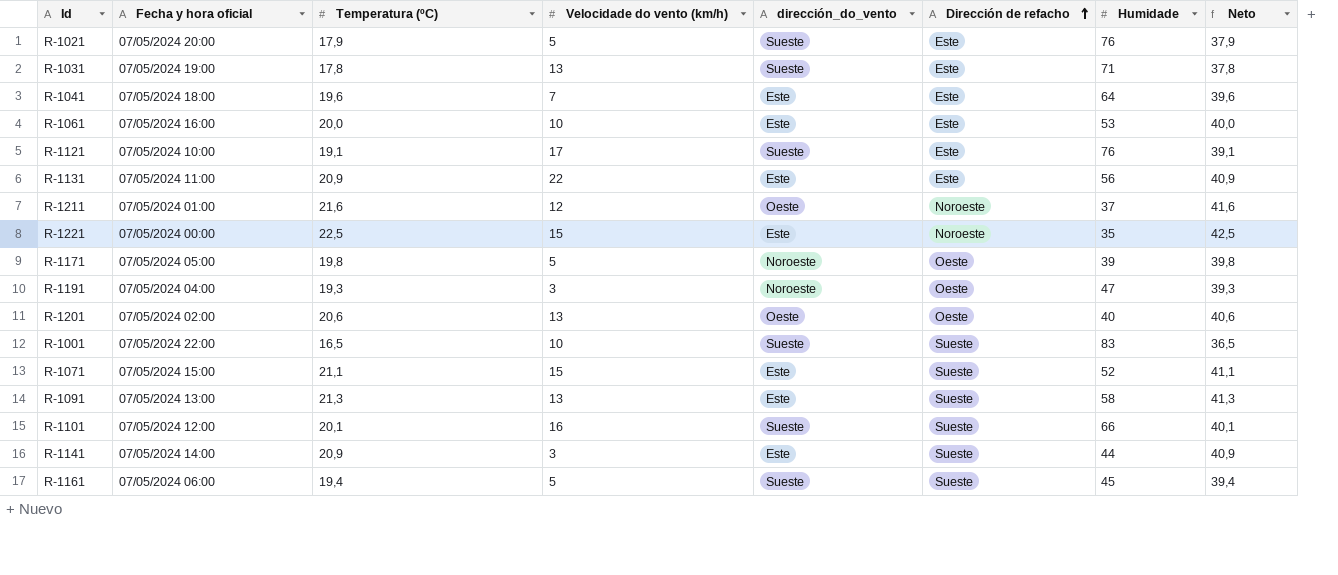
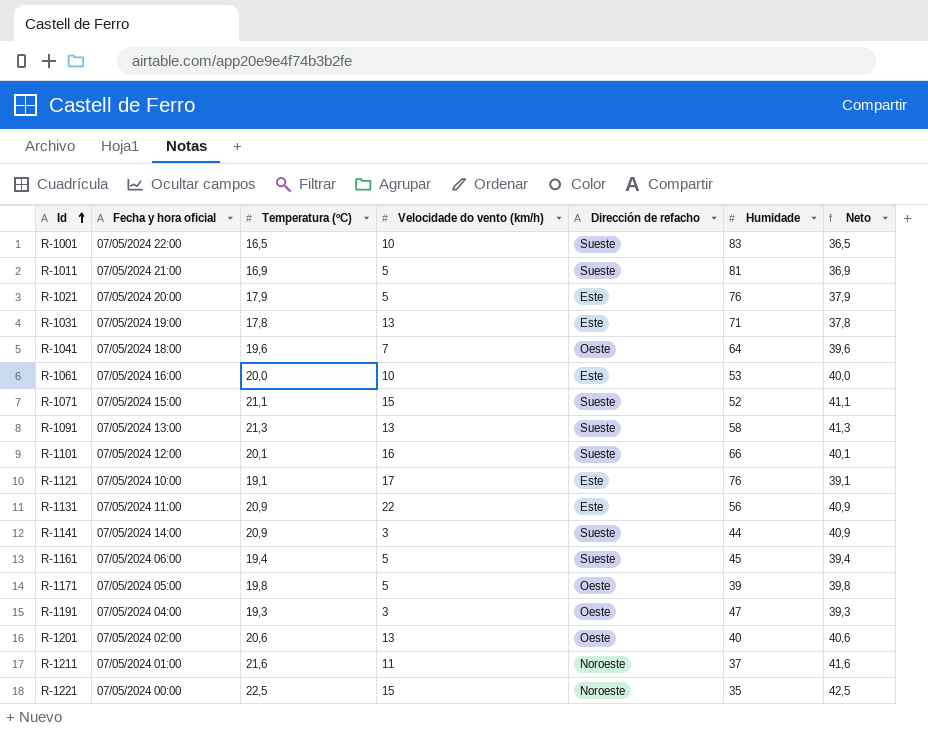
row order: Dirección de refacho ascending -> Id ascending
column dirección_do_vento | position: 5 -> none
row R-1011: none -> 07/05/2024 21:00 | 16,9 | 5 | Sueste | 81 | 36,9
R-1041 | Dirección de refacho: Este -> Oeste
R-1211 | Velocidade do vento (km/h): 12 -> 11

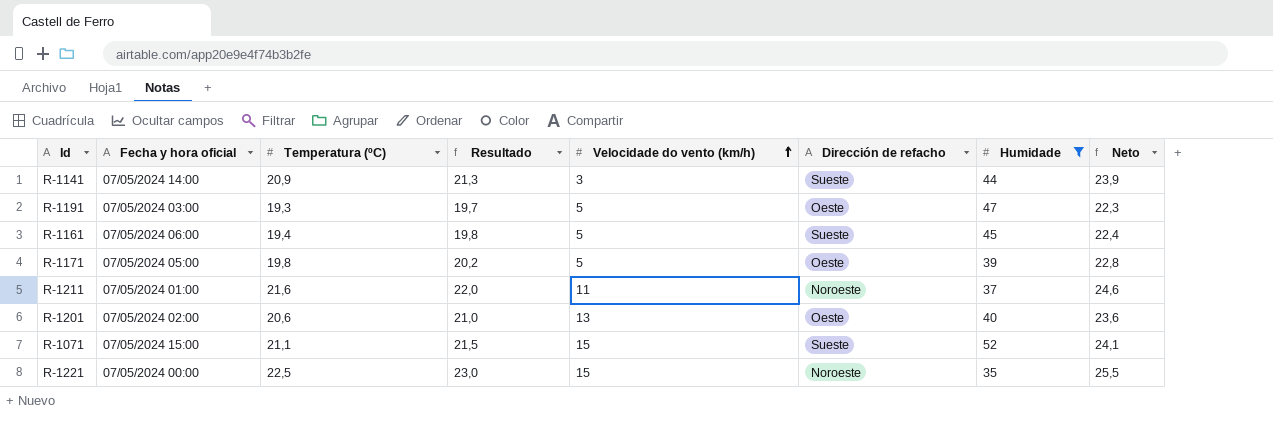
filter: none -> Humidade <= 52
row order: Id ascending -> Velocidade do vento (km/h) ascending
column Resultado | formula: none -> [Temperatura (ºC)] * 1,02
column Neto | formula: [Temperatura (ºC)] + 20 -> [Temperatura (ºC)] + 3
R-1191 | Fecha y hora oficial: 07/05/2024 04:00 -> 07/05/2024 03:00
R-1191 | Velocidade do vento (km/h): 3 -> 5

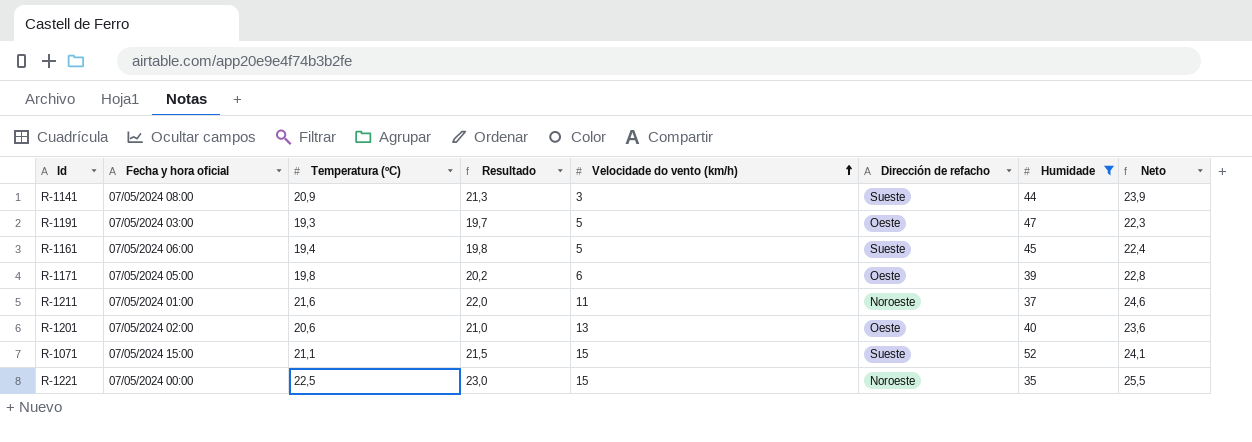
R-1141 | Fecha y hora oficial: 07/05/2024 14:00 -> 07/05/2024 08:00
R-1171 | Velocidade do vento (km/h): 5 -> 6

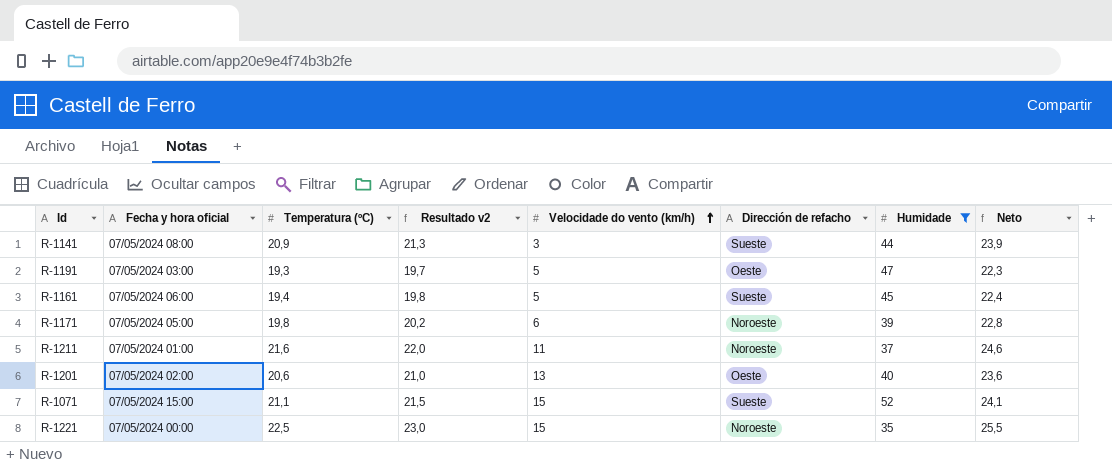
column name: Resultado -> Resultado v2
R-1171 | Dirección de refacho: Oeste -> Noroeste

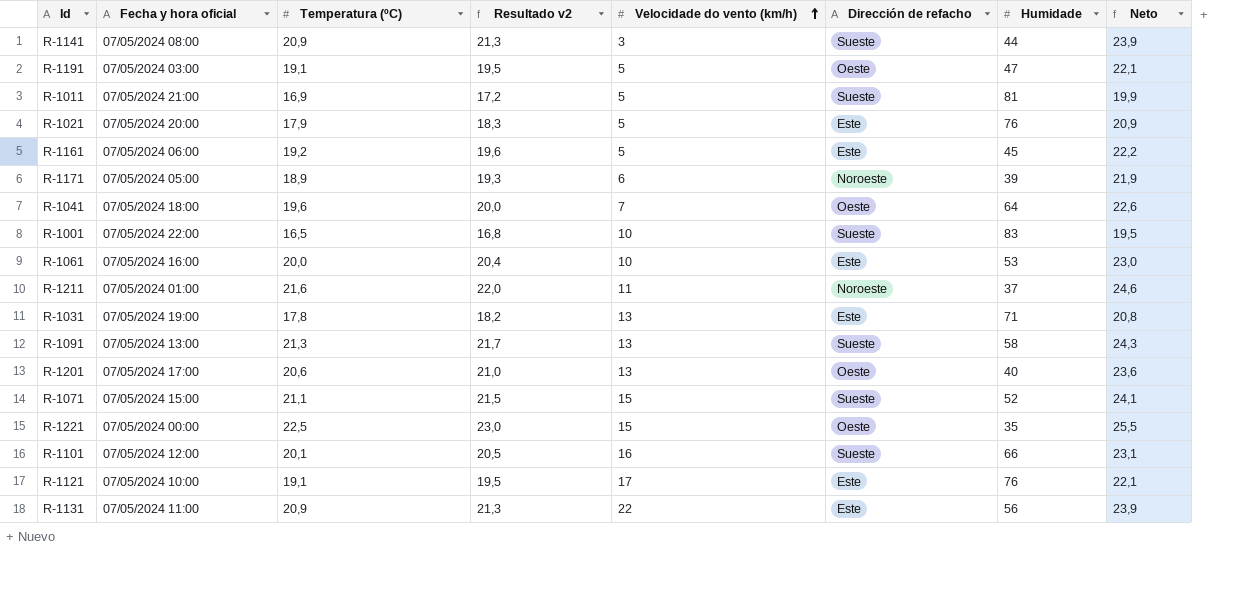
filter: Humidade <= 52 -> none
R-1191 | Temperatura (ºC): 19,3 -> 19,1
R-1191 | Resultado v2: 19,7 -> 19,5
R-1191 | Neto: 22,3 -> 22,1
R-1161 | Temperatura (ºC): 19,4 -> 19,2
R-1161 | Resultado v2: 19,8 -> 19,6
R-1161 | Dirección de refacho: Sueste -> Este
R-1161 | Neto: 22,4 -> 22,2
R-1171 | Temperatura (ºC): 19,8 -> 18,9
R-1171 | Resultado v2: 20,2 -> 19,3
R-1171 | Neto: 22,8 -> 21,9
R-1201 | Fecha y hora oficial: 07/05/2024 02:00 -> 07/05/2024 17:00
R-1221 | Dirección de refacho: Noroeste -> Oeste

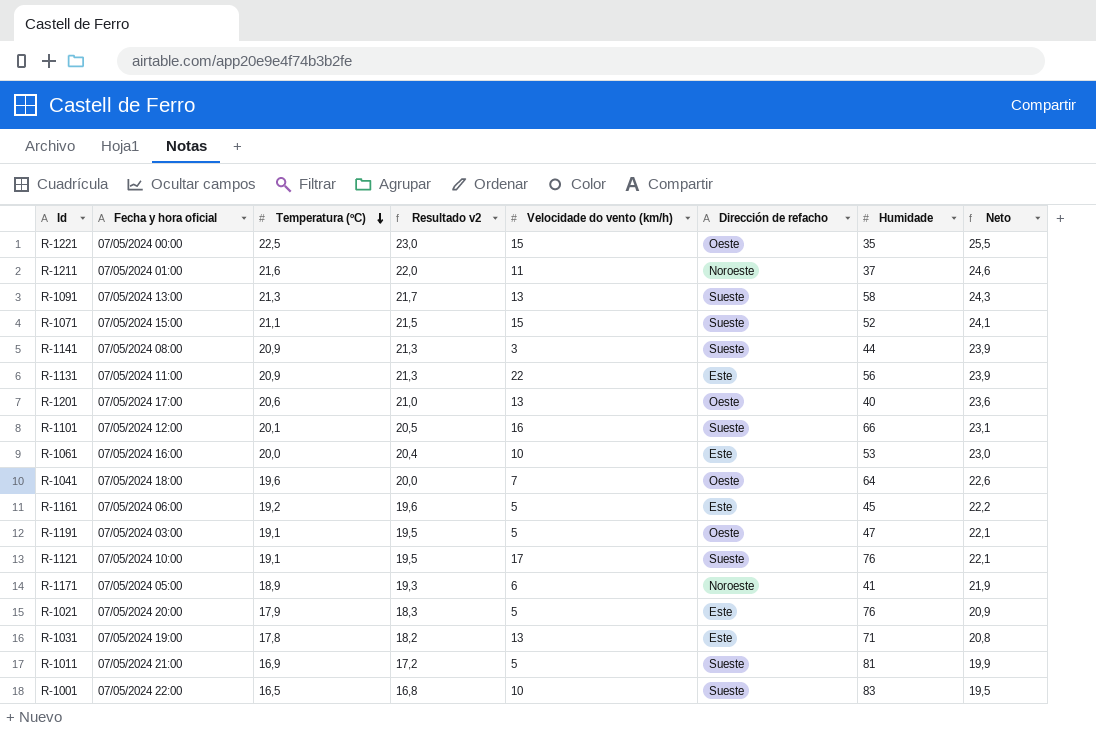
row order: Velocidade do vento (km/h) ascending -> Temperatura (ºC) descending
R-1121 | Dirección de refacho: Este -> Sueste
R-1171 | Humidade: 39 -> 41

